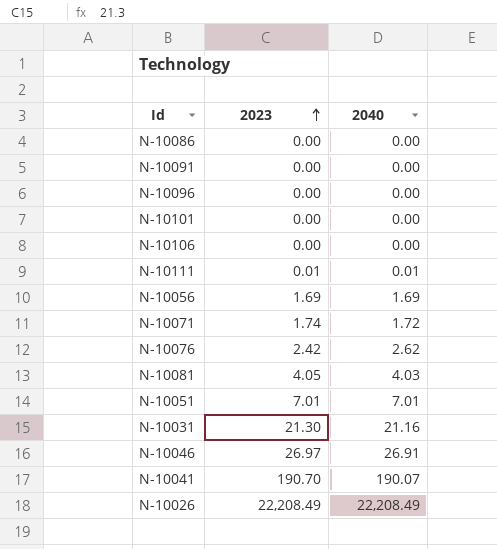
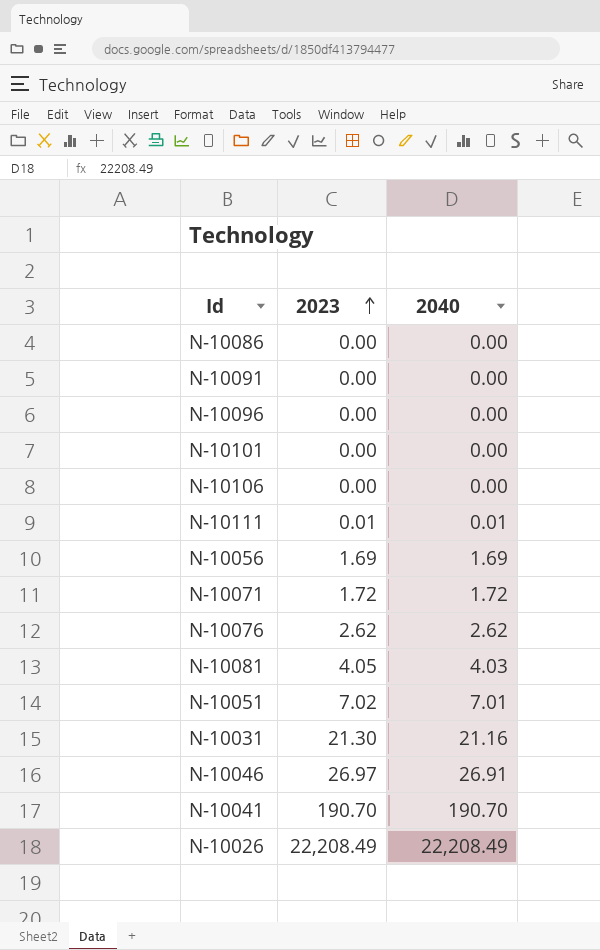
N-10071 | 2023: 1.74 -> 1.72
N-10076 | 2023: 2.42 -> 2.62
N-10051 | 2023: 7.01 -> 7.02
N-10041 | 2040: 190.07 -> 190.70

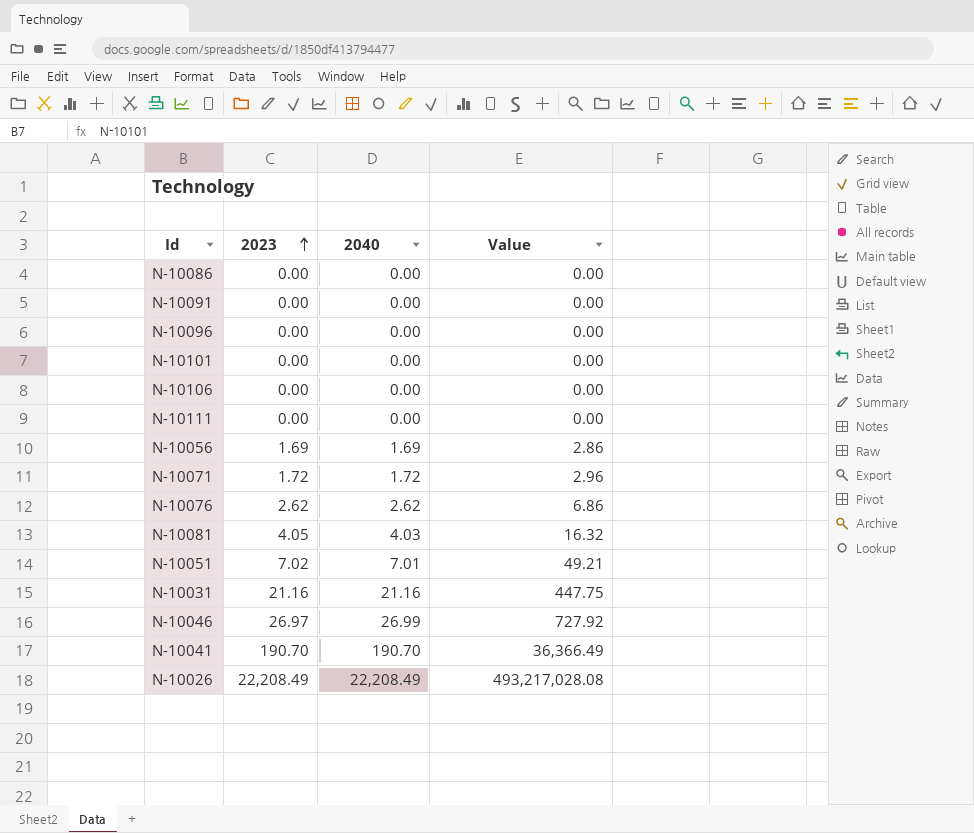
column Value | formula: none -> [2023] * [2040]
N-10111 | 2023: 0.01 -> 0.00
N-10111 | 2040: 0.01 -> 0.00
N-10031 | 2023: 21.30 -> 21.16
N-10046 | 2040: 26.91 -> 26.99

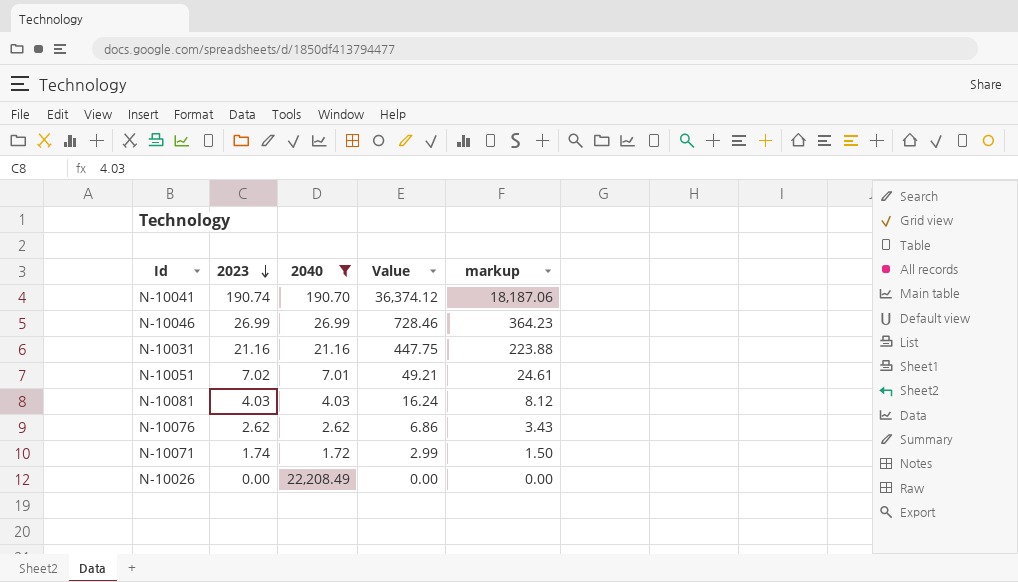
filter: none -> 2040 >= 1.72
row order: 2023 ascending -> 2023 descending
column markup | formula: none -> [Value] * 0.5
N-10041 | 2023: 190.70 -> 190.74
N-10041 | Value: 36,366.49 -> 36,374.12
N-10046 | 2023: 26.97 -> 26.99
N-10046 | Value: 727.92 -> 728.46
N-10081 | 2023: 4.05 -> 4.03
N-10081 | Value: 16.32 -> 16.24
N-10071 | 2023: 1.72 -> 1.74
N-10071 | Value: 2.96 -> 2.99
N-10026 | 2023: 22,208.49 -> 0.00
N-10026 | Value: 493,217,028.08 -> 0.00

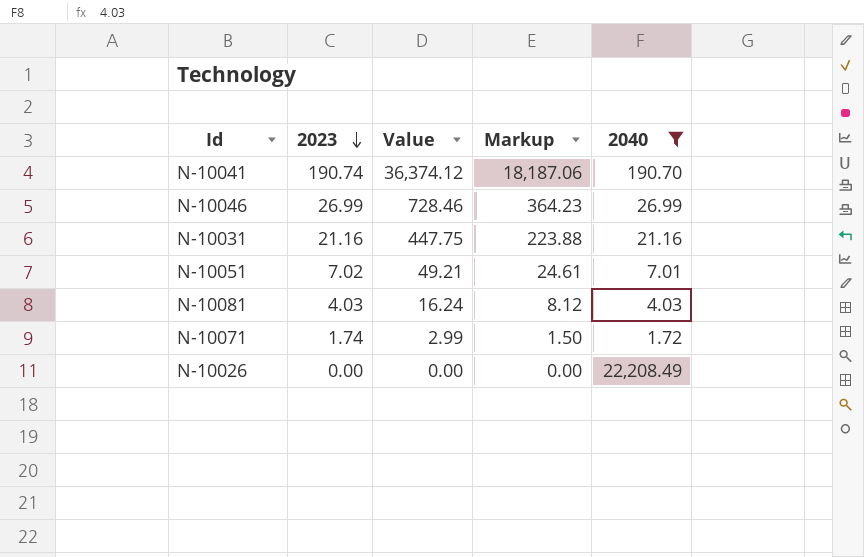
column name: markup -> Markup
column 2040 | position: 3 -> 5
row N-10076: 2.62 | 2.62 | 6.86 | 3.43 -> none

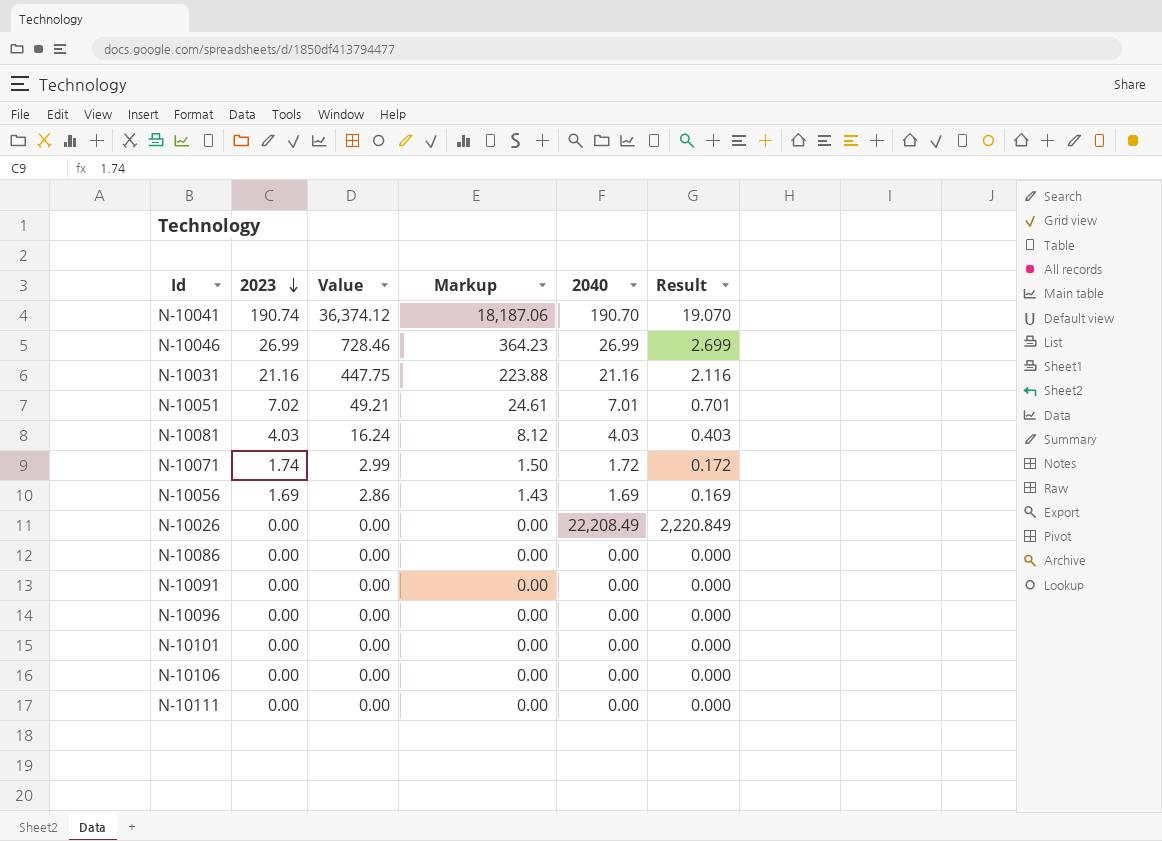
filter: 2040 >= 1.72 -> none
column Result | formula: none -> [2040] * 0.1

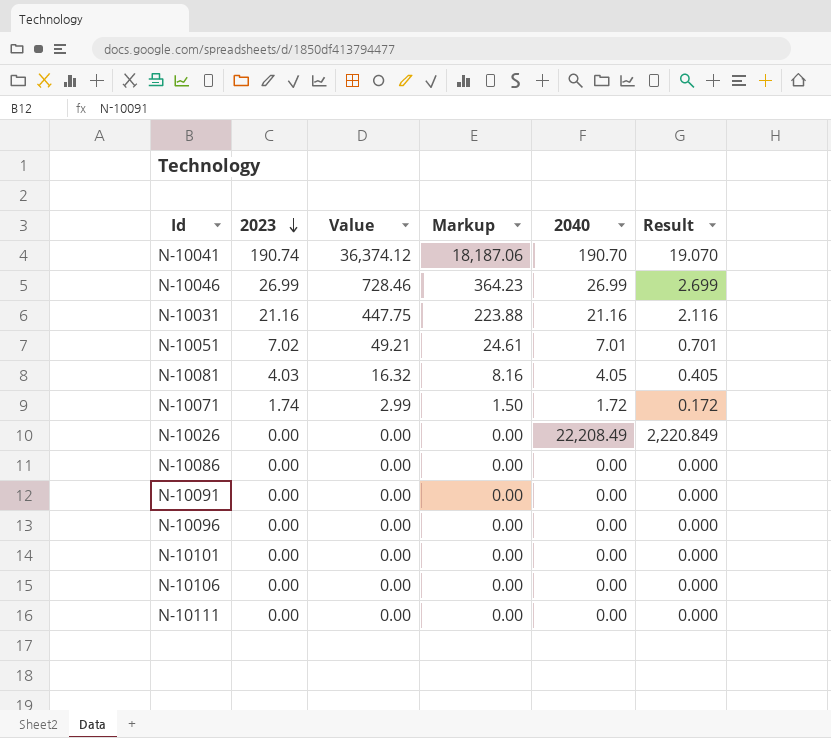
row N-10056: 1.69 | 2.86 | 1.43 | 1.69 | 0.169 -> none
N-10081 | Value: 16.24 -> 16.32
N-10081 | Markup: 8.12 -> 8.16
N-10081 | 2040: 4.03 -> 4.05
N-10081 | Result: 0.403 -> 0.405

